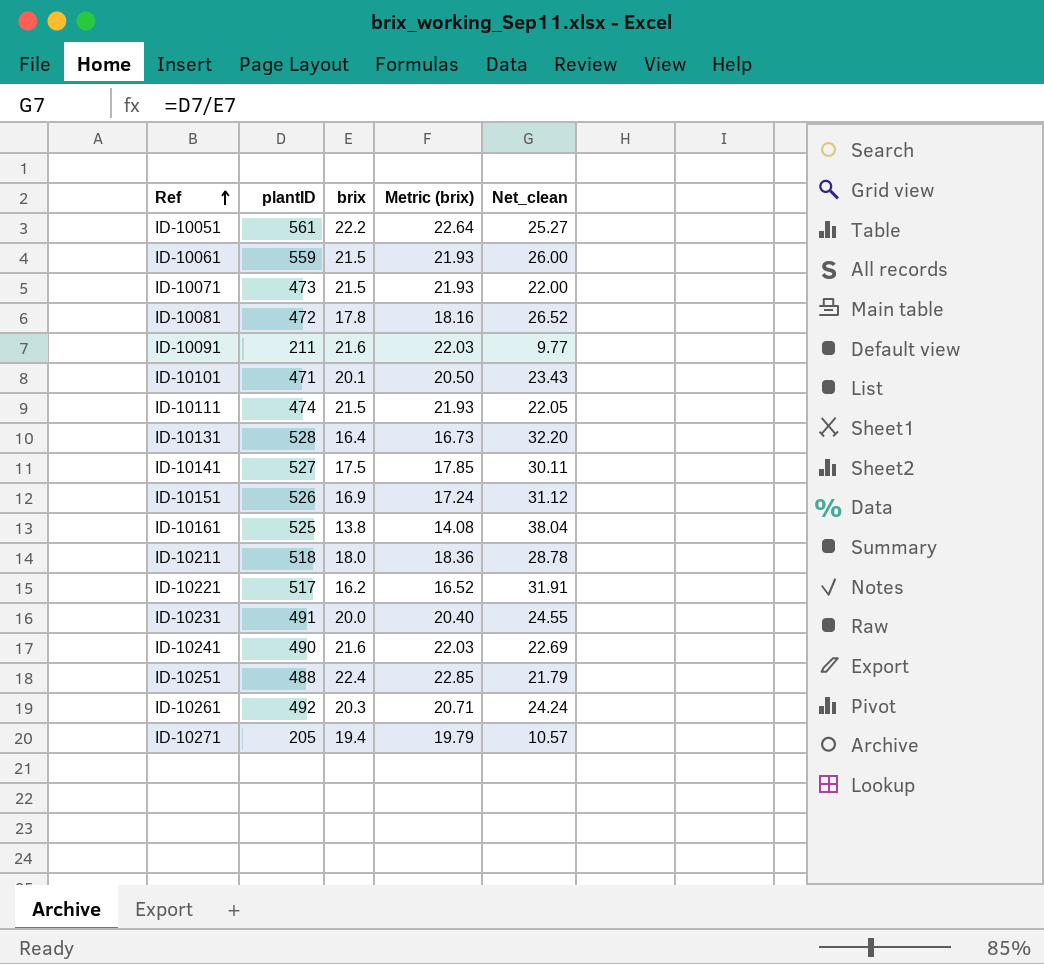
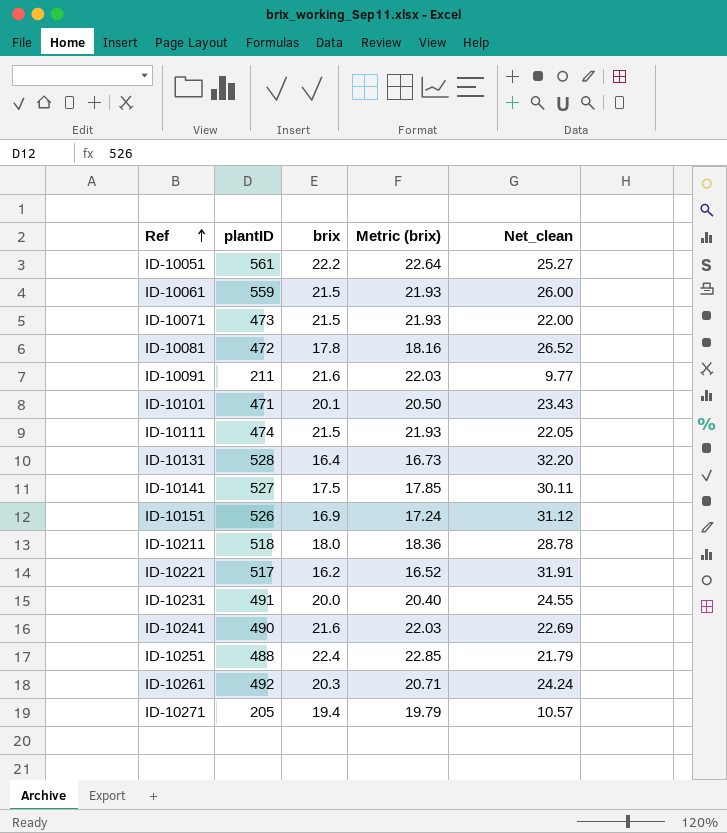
row ID-10161: 525 | 13.8 | 14.08 | 38.04 -> none

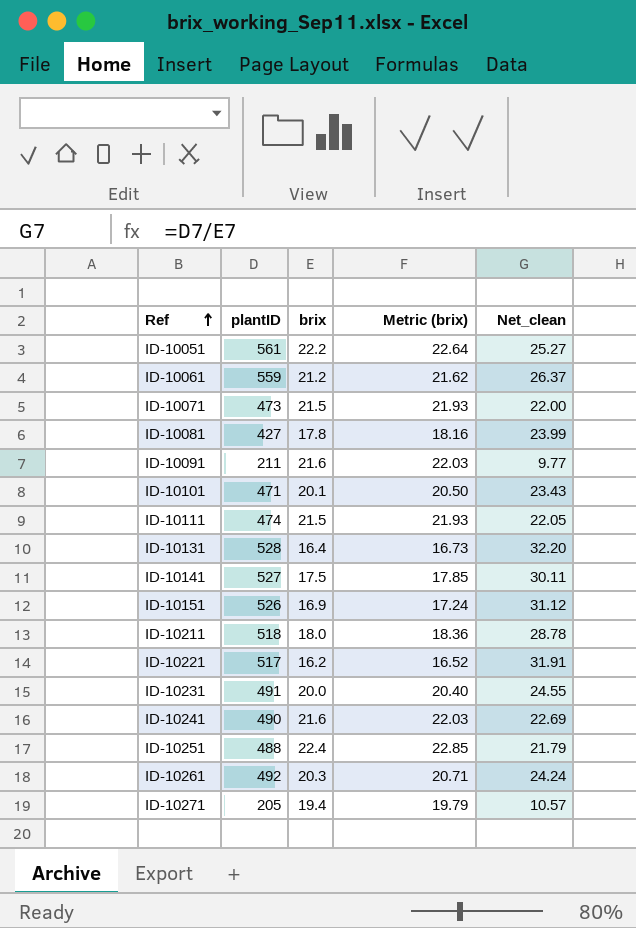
ID-10061 | brix: 21.5 -> 21.2
ID-10061 | Metric (brix): 21.93 -> 21.62
ID-10061 | Net_clean: 26.00 -> 26.37
ID-10081 | plantID: 472 -> 427
ID-10081 | Net_clean: 26.52 -> 23.99

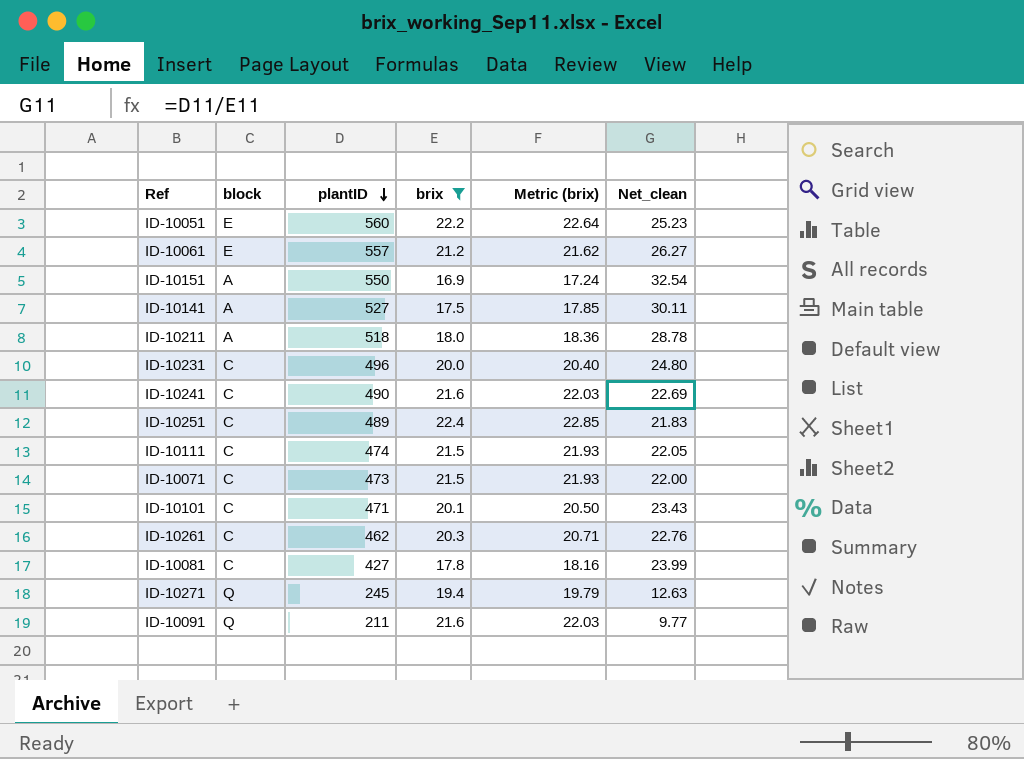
filter: none -> brix >= 16.9
row order: Ref ascending -> plantID descending
column block | position: none -> 2
ID-10051 | plantID: 561 -> 560
ID-10051 | Net_clean: 25.27 -> 25.23
ID-10061 | plantID: 559 -> 557
ID-10061 | Net_clean: 26.37 -> 26.27
ID-10151 | plantID: 526 -> 550
ID-10151 | Net_clean: 31.12 -> 32.54
ID-10231 | plantID: 491 -> 496
ID-10231 | Net_clean: 24.55 -> 24.80
ID-10251 | plantID: 488 -> 489
ID-10251 | Net_clean: 21.79 -> 21.83
ID-10261 | plantID: 492 -> 462
ID-10261 | Net_clean: 24.24 -> 22.76
ID-10271 | plantID: 205 -> 245
ID-10271 | Net_clean: 10.57 -> 12.63

